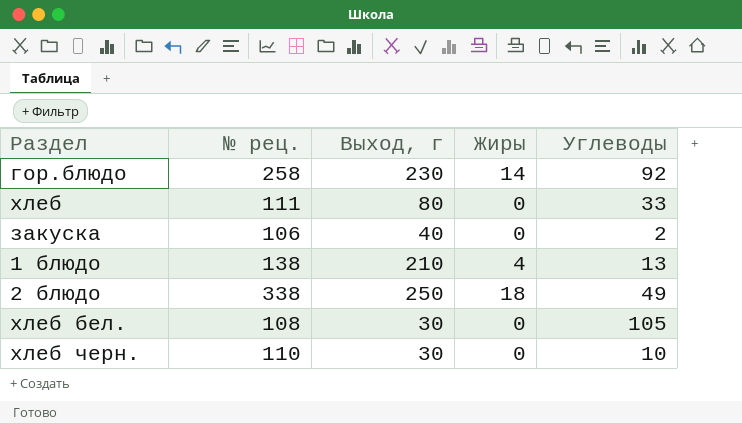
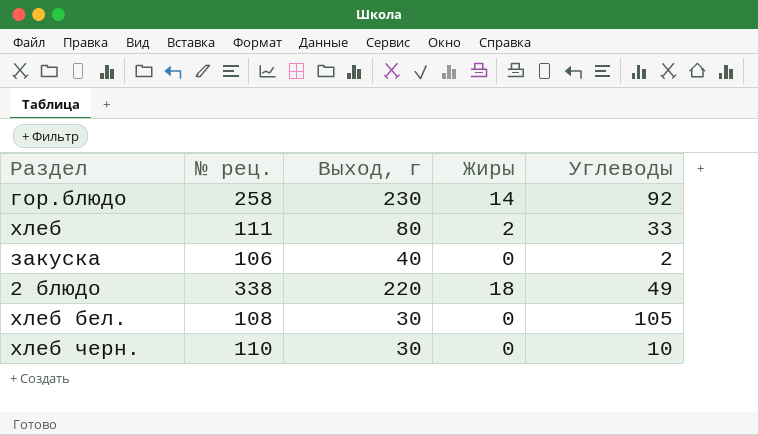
row 1 блюдо: 138 | 210 | 4 | 13 -> none
хлеб | Жиры: 0 -> 2
2 блюдо | Выход, г: 250 -> 220

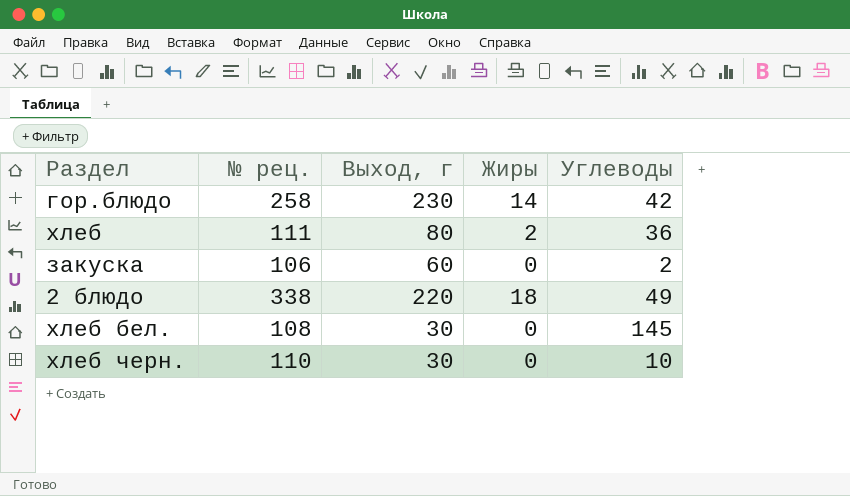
гор.блюдо | Углеводы: 92 -> 42
хлеб | Углеводы: 33 -> 36
закуска | Выход, г: 40 -> 60
хлеб бел. | Углеводы: 105 -> 145

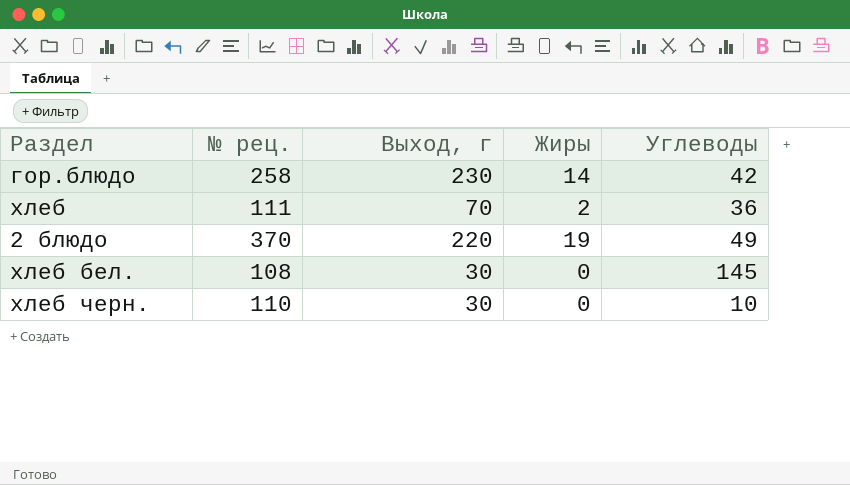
row закуска: 106 | 60 | 0 | 2 -> none
хлеб | Выход, г: 80 -> 70
2 блюдо | № рец.: 338 -> 370
2 блюдо | Жиры: 18 -> 19

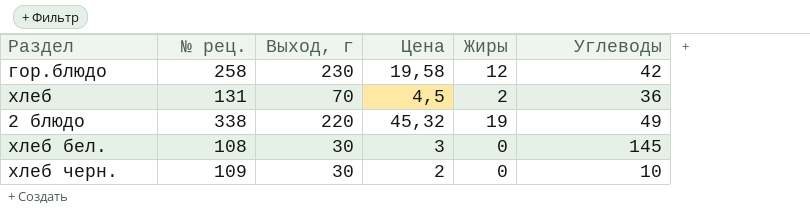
column Цена | position: none -> 4
гор.блюдо | Жиры: 14 -> 12
хлеб | № рец.: 111 -> 131
2 блюдо | № рец.: 370 -> 338
хлеб черн. | № рец.: 110 -> 109

